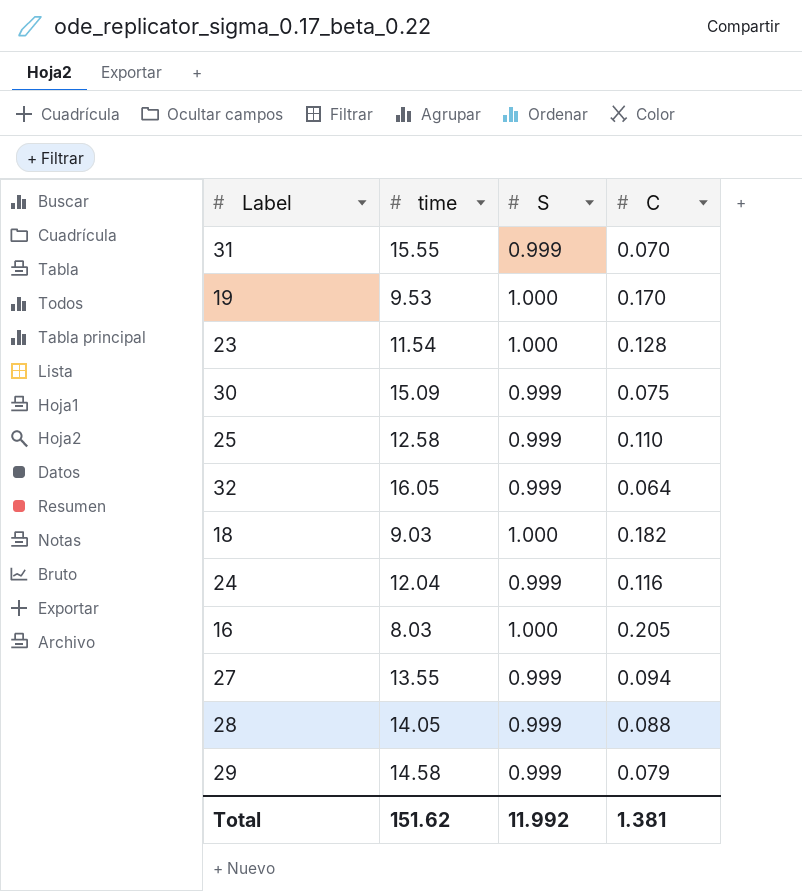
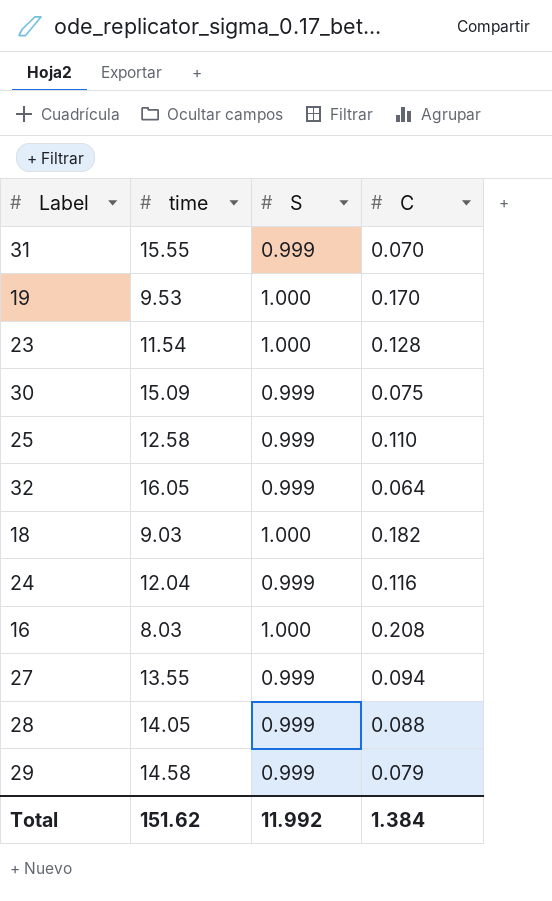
16 | C: 0.205 -> 0.208
Total | C: 1.381 -> 1.384

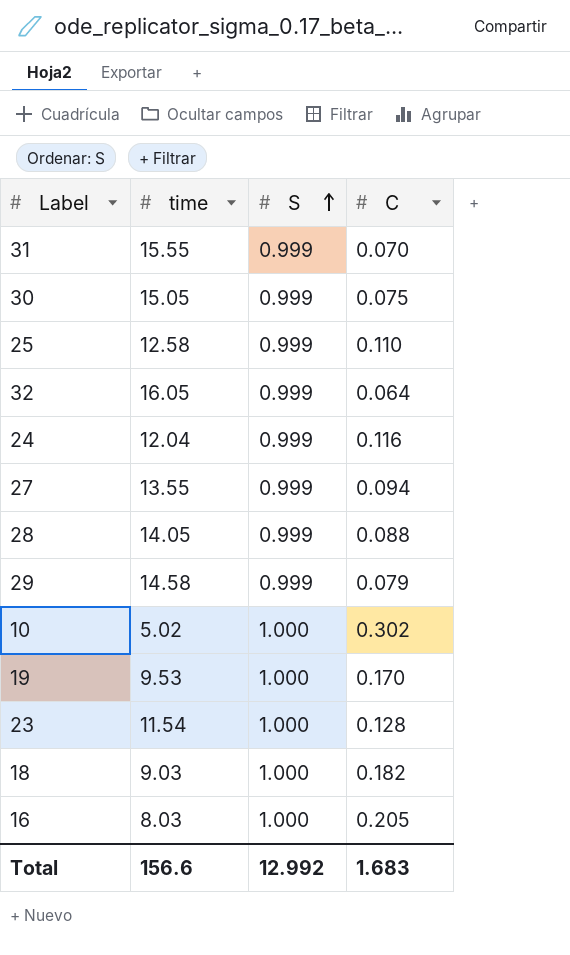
row order: none -> S ascending
30 | time: 15.09 -> 15.05
row 10: none -> 5.02 | 1.000 | 0.302
16 | C: 0.208 -> 0.205
Total | time: 151.62 -> 156.6
Total | S: 11.992 -> 12.992
Total | C: 1.384 -> 1.683

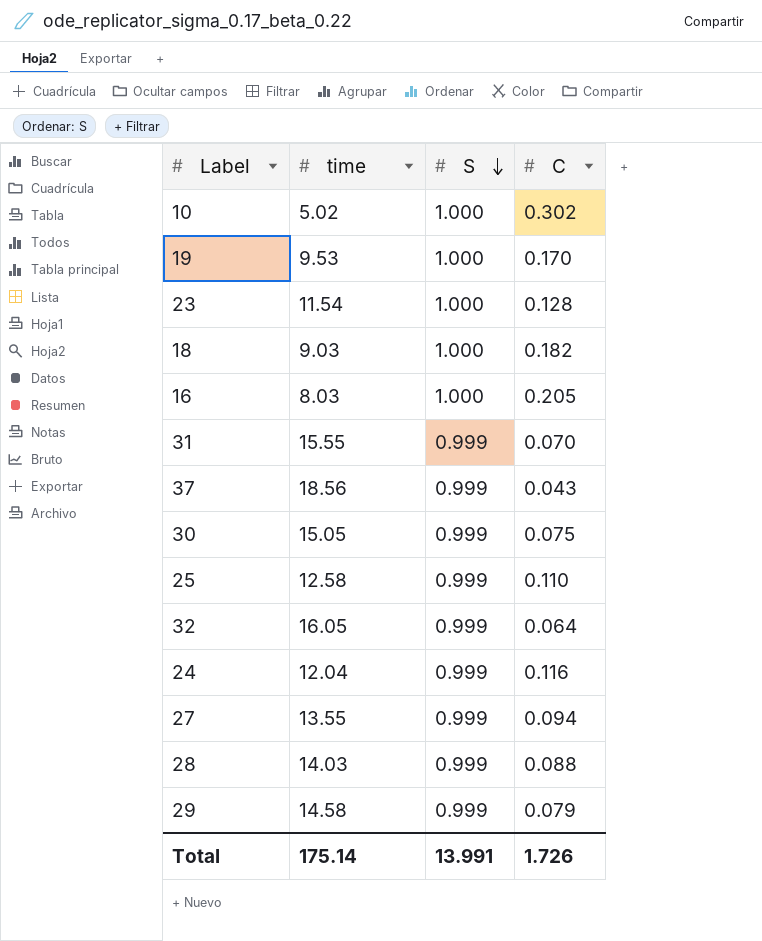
row order: S ascending -> S descending
row 37: none -> 18.56 | 0.999 | 0.043
28 | time: 14.05 -> 14.03
Total | time: 156.6 -> 175.14
Total | S: 12.992 -> 13.991
Total | C: 1.683 -> 1.726

